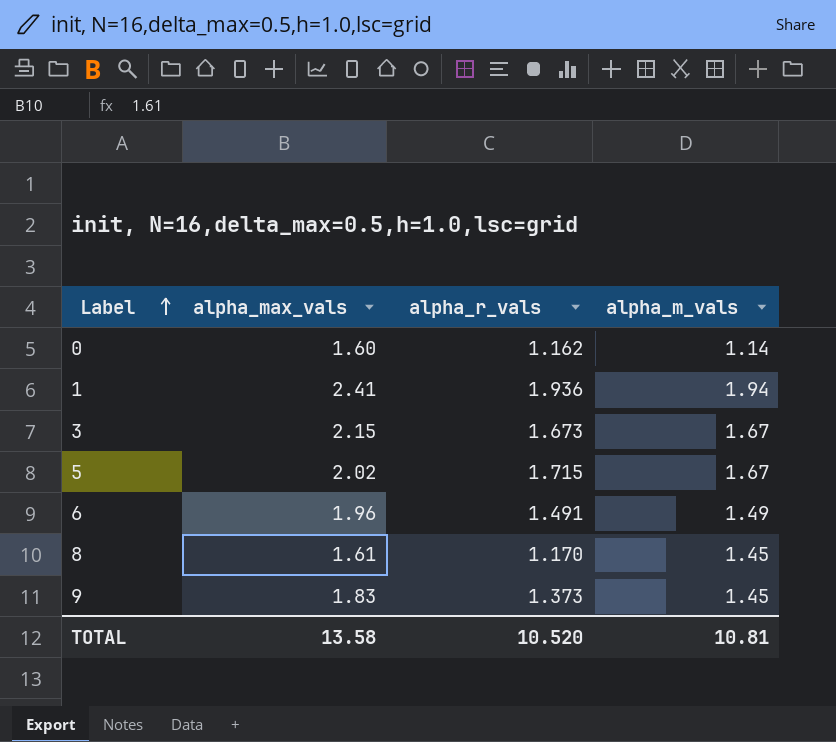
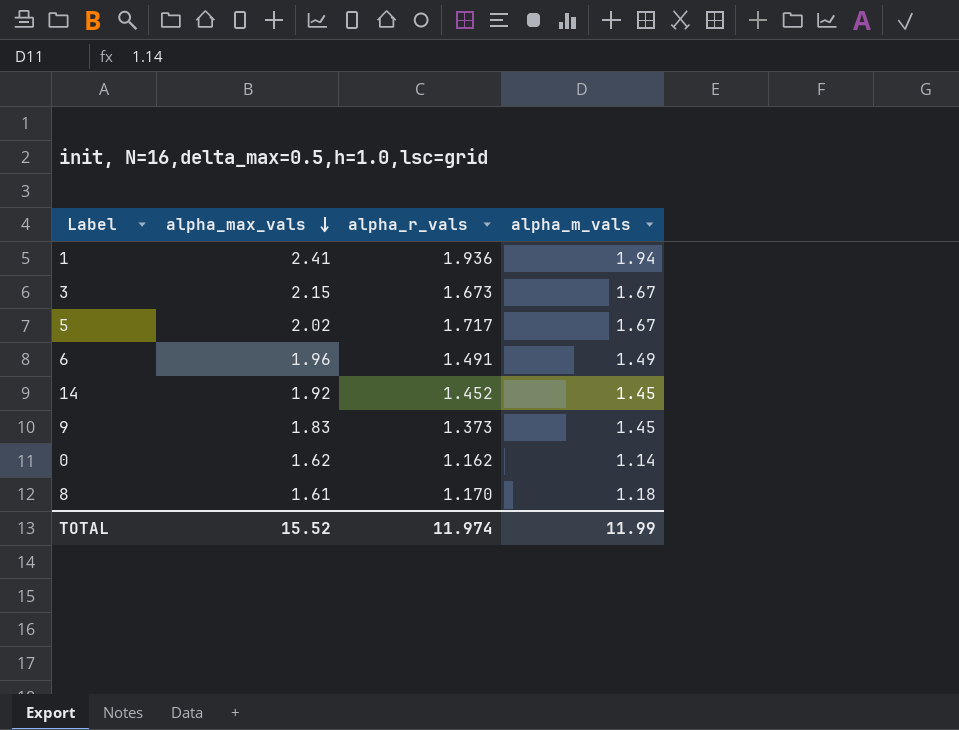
row order: Label ascending -> alpha_max_vals descending
5 | alpha_r_vals: 1.715 -> 1.717
row 14: none -> 1.92 | 1.452 | 1.45
0 | alpha_max_vals: 1.60 -> 1.62
8 | alpha_m_vals: 1.45 -> 1.18
TOTAL | alpha_max_vals: 13.58 -> 15.52
TOTAL | alpha_r_vals: 10.520 -> 11.974
TOTAL | alpha_m_vals: 10.81 -> 11.99

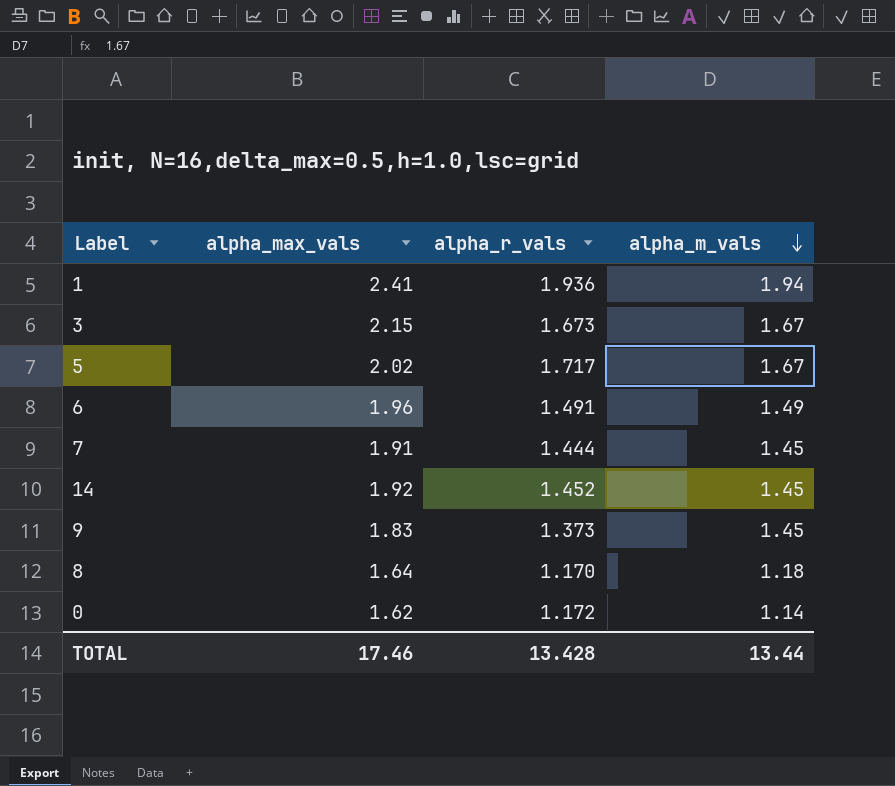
row order: alpha_max_vals descending -> alpha_m_vals descending
row 7: none -> 1.91 | 1.444 | 1.45
8 | alpha_max_vals: 1.61 -> 1.64
0 | alpha_r_vals: 1.162 -> 1.172
TOTAL | alpha_max_vals: 15.52 -> 17.46
TOTAL | alpha_r_vals: 11.974 -> 13.428
TOTAL | alpha_m_vals: 11.99 -> 13.44

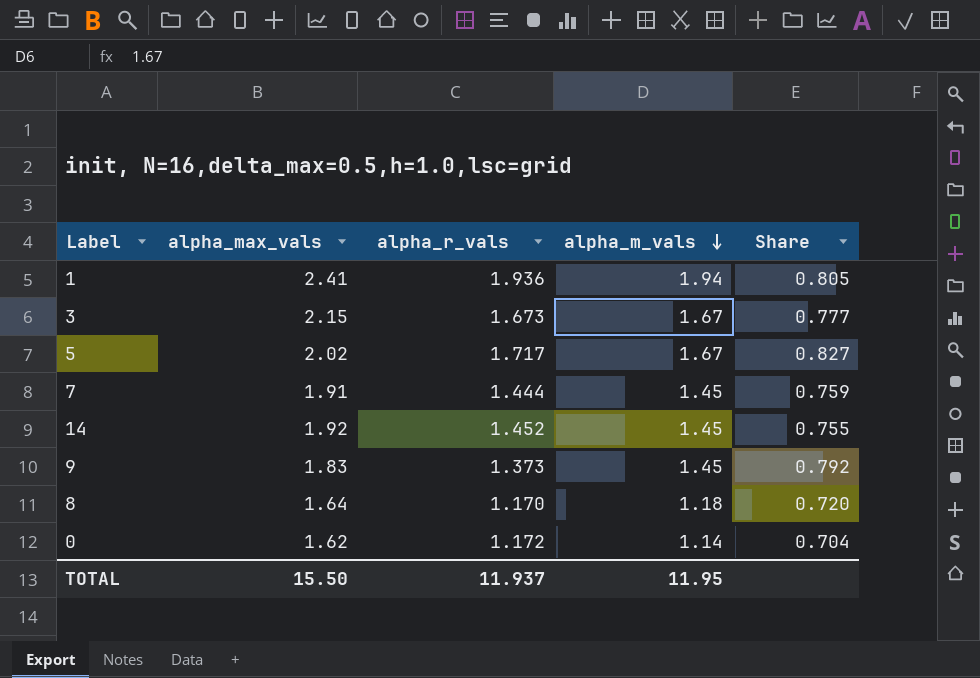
column Share | formula: none -> [alpha_m_vals] / [alpha_max_vals]
row 6: 1.96 | 1.491 | 1.49 -> none
TOTAL | alpha_max_vals: 17.46 -> 15.50
TOTAL | alpha_r_vals: 13.428 -> 11.937
TOTAL | alpha_m_vals: 13.44 -> 11.95

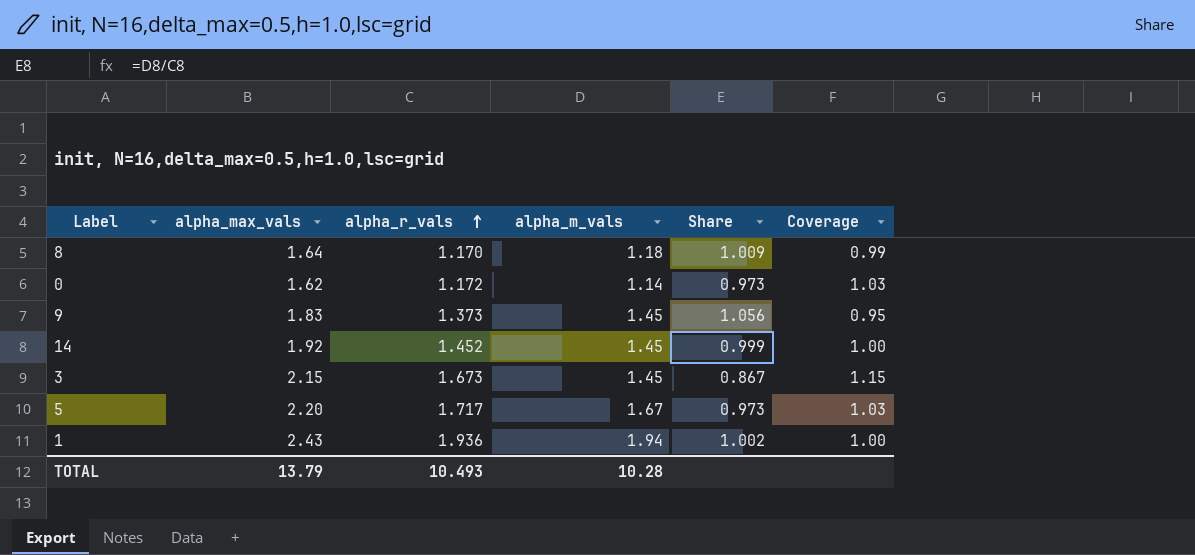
row order: alpha_m_vals descending -> alpha_r_vals ascending
column Share | formula: [alpha_m_vals] / [alpha_max_vals] -> [alpha_m_vals] / [alpha_r_vals]
column Coverage | formula: none -> [alpha_r_vals] / [alpha_m_vals]
row 7: 1.91 | 1.444 | 1.45 | 0.759 -> none
3 | alpha_m_vals: 1.67 -> 1.45
5 | alpha_max_vals: 2.02 -> 2.20
1 | alpha_max_vals: 2.41 -> 2.43
TOTAL | alpha_max_vals: 15.50 -> 13.79
TOTAL | alpha_r_vals: 11.937 -> 10.493
TOTAL | alpha_m_vals: 11.95 -> 10.28

